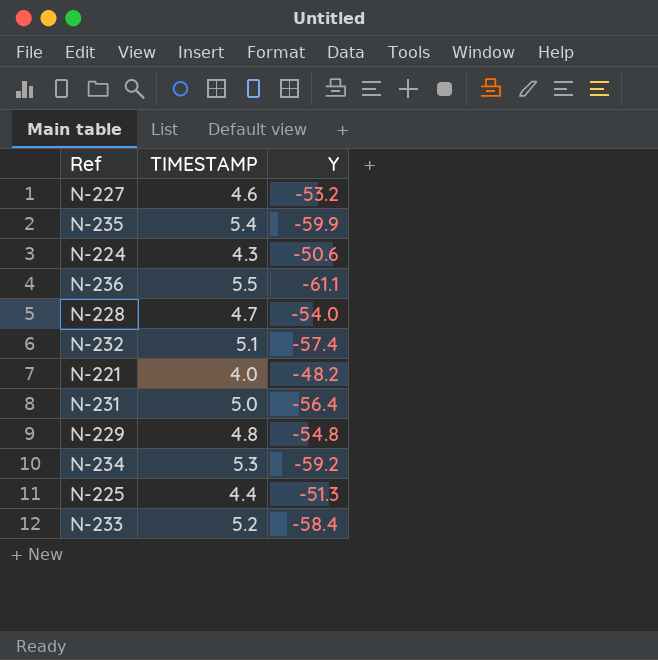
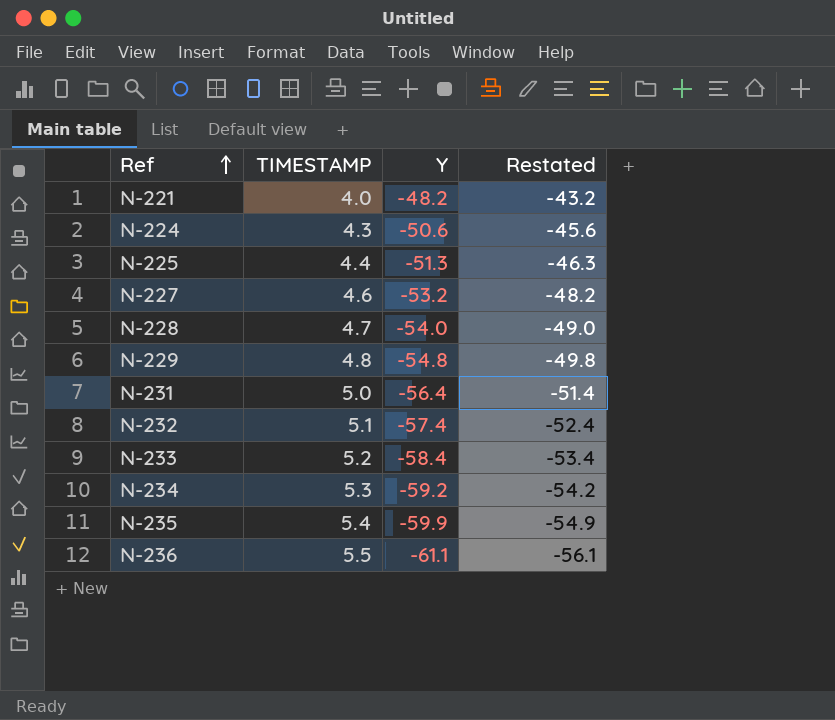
row order: none -> Ref ascending
column Restated | formula: none -> [Y] + 5

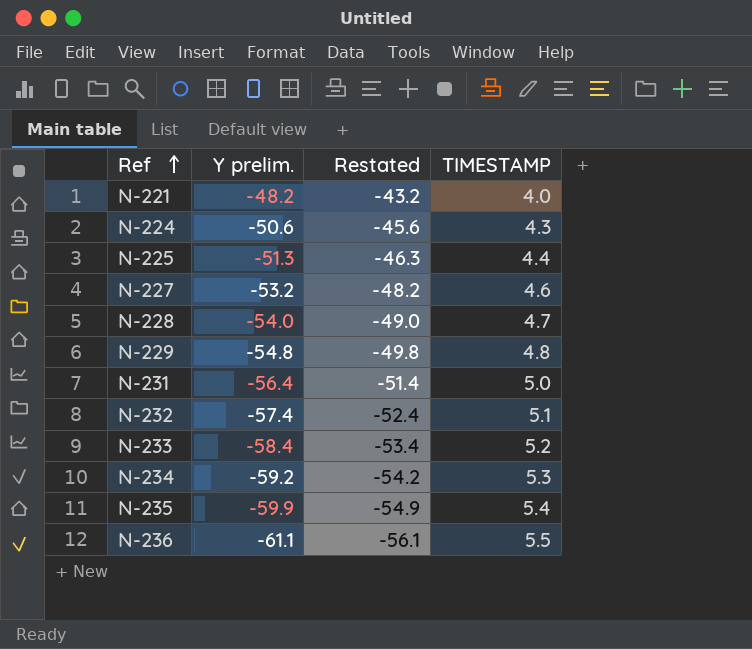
column name: Y -> Y prelim.
column TIMESTAMP | position: 2 -> 4

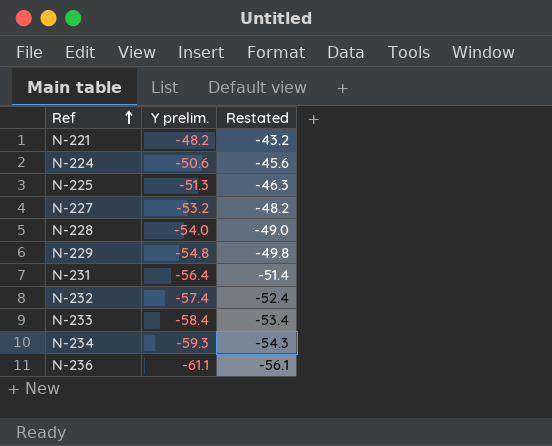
column TIMESTAMP | position: 4 -> none
row N-235: -59.9 | -54.9 | 5.4 -> none
N-234 | Y prelim.: -59.2 -> -59.3
N-234 | Restated: -54.2 -> -54.3

